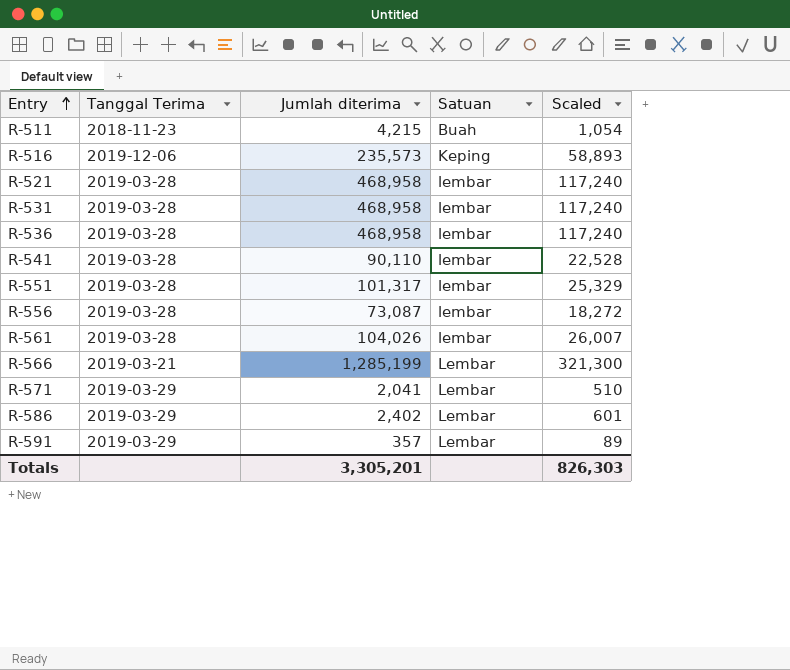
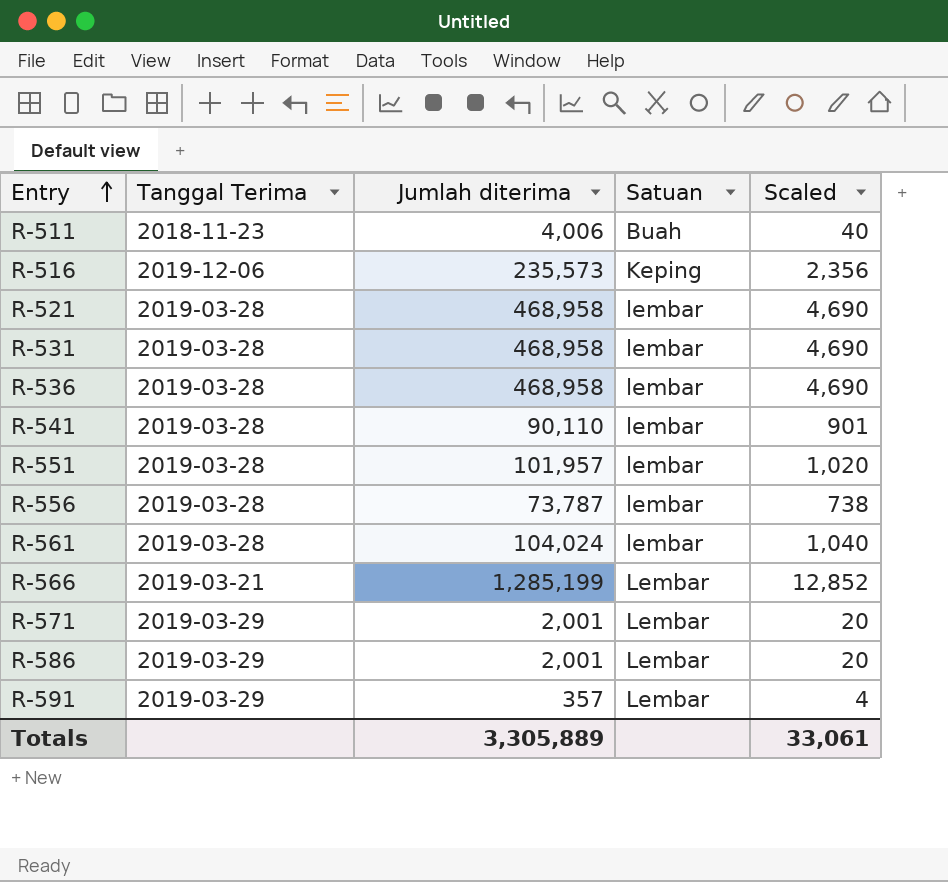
column Scaled | formula: [Jumlah diterima] * 0.25 -> [Jumlah diterima] * 0.01
R-511 | Jumlah diterima: 4,215 -> 4,006
R-551 | Jumlah diterima: 101,317 -> 101,957
R-556 | Jumlah diterima: 73,087 -> 73,787
R-561 | Jumlah diterima: 104,026 -> 104,024
R-571 | Jumlah diterima: 2,041 -> 2,001
R-586 | Jumlah diterima: 2,402 -> 2,001
Totals | Jumlah diterima: 3,305,201 -> 3,305,889
Totals | Scaled: 826,303 -> 33,061

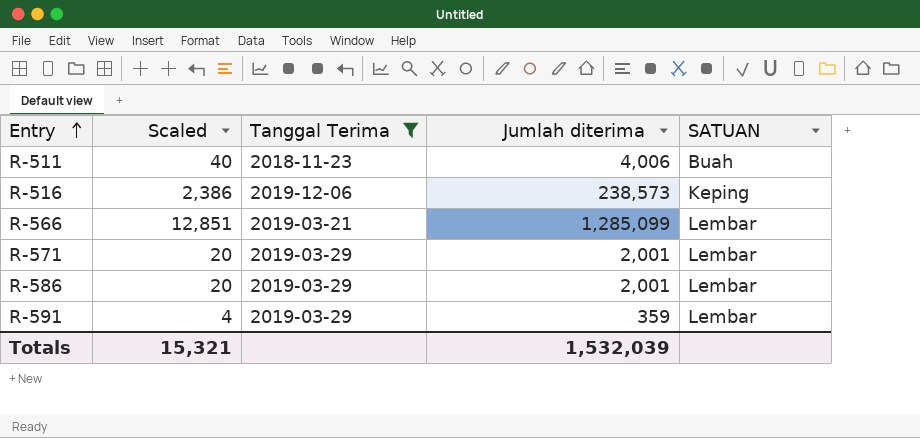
filter: none -> Tanggal Terima != 2019-03-28
column Scaled | position: 5 -> 2
column name: Satuan -> SATUAN
R-516 | Scaled: 2,356 -> 2,386
R-516 | Jumlah diterima: 235,573 -> 238,573
R-566 | Scaled: 12,852 -> 12,851
R-566 | Jumlah diterima: 1,285,199 -> 1,285,099
R-591 | Jumlah diterima: 357 -> 359
Totals | Scaled: 33,061 -> 15,321
Totals | Jumlah diterima: 3,305,889 -> 1,532,039

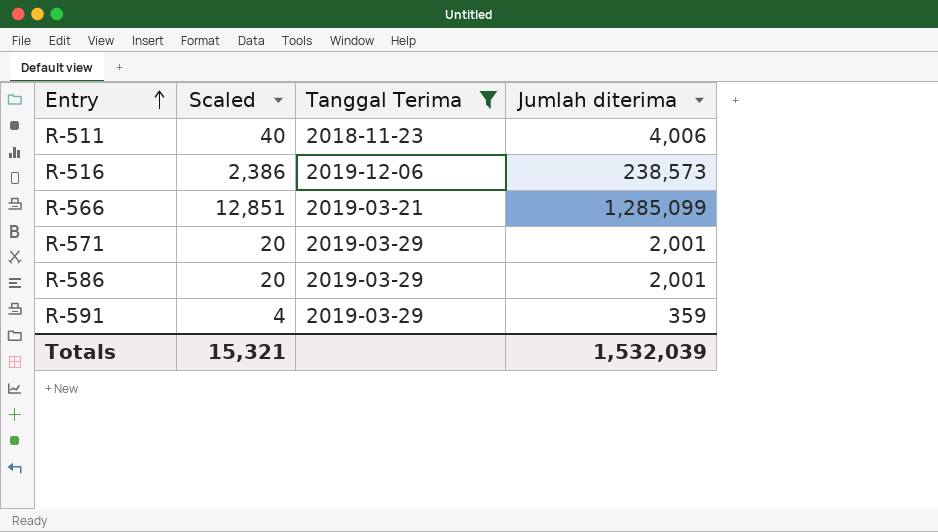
column SATUAN | position: 5 -> none

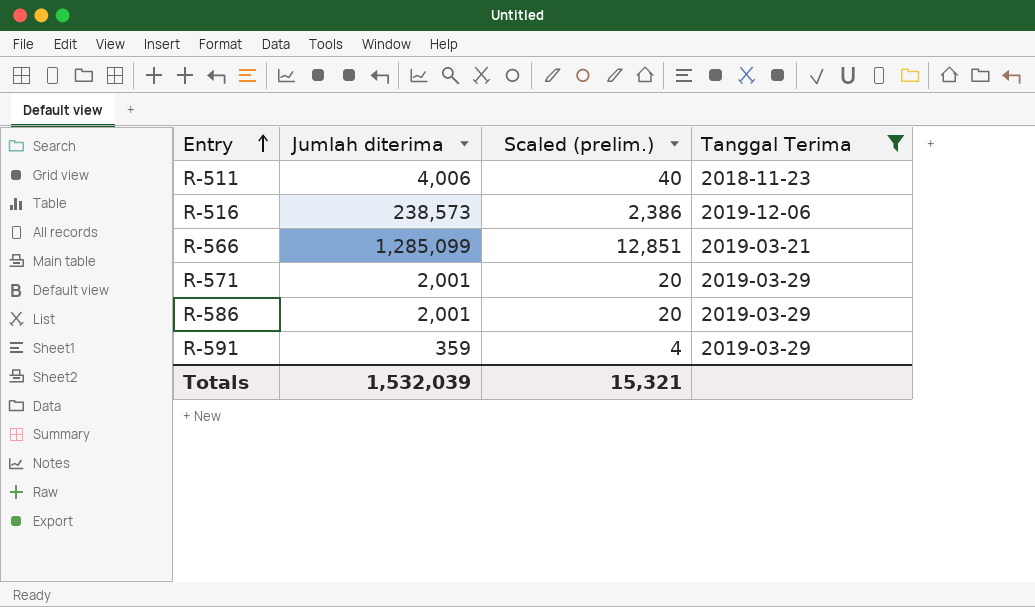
column Jumlah diterima | position: 4 -> 2
column name: Scaled -> Scaled (prelim.)

